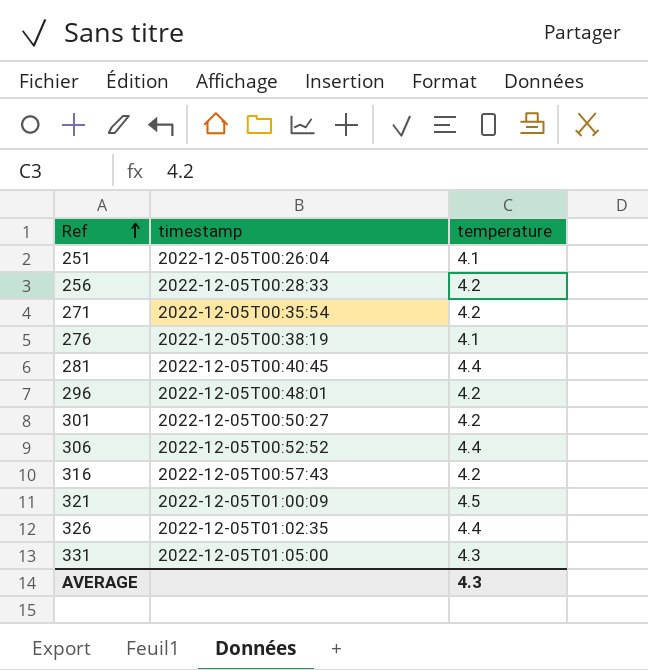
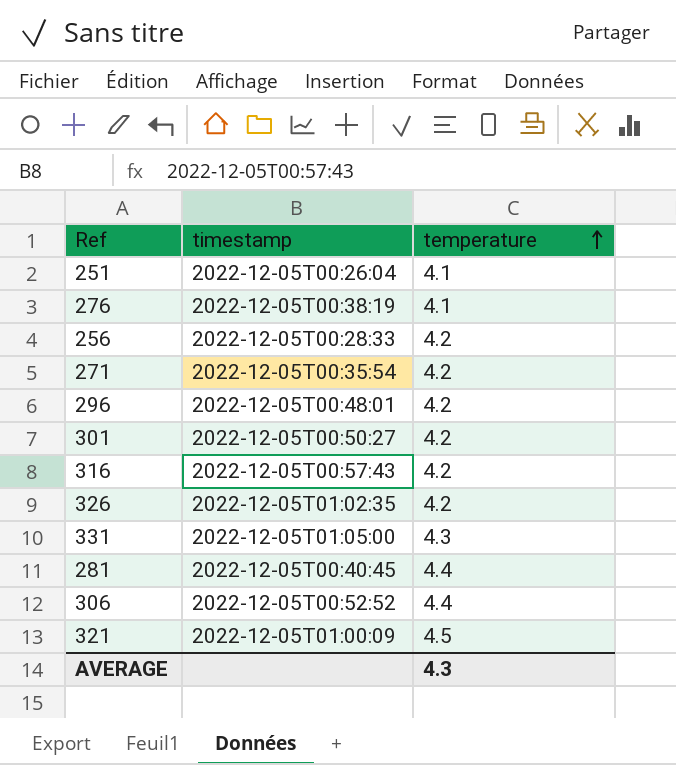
row order: Ref ascending -> temperature ascending
326 | temperature: 4.4 -> 4.2

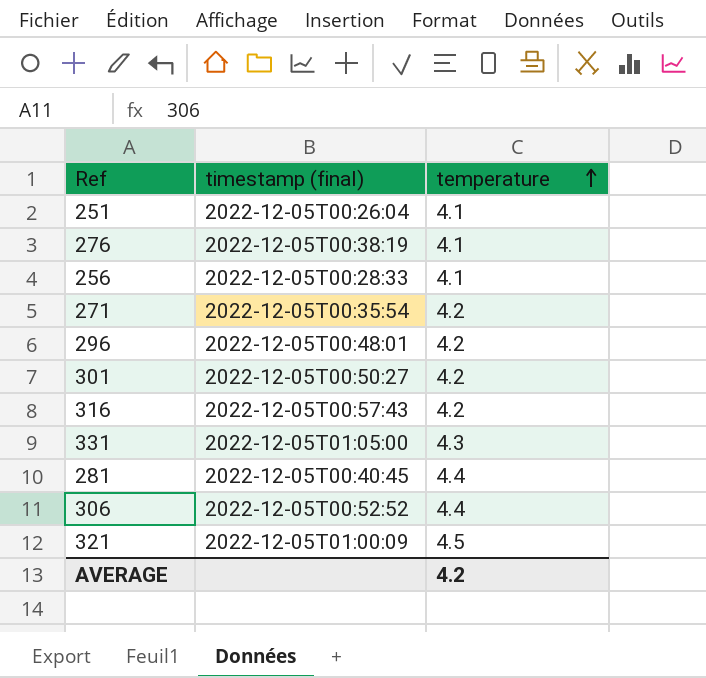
column name: timestamp -> timestamp (final)
row 326: 2022-12-05T01:02:35 | 4.2 -> none
256 | temperature: 4.2 -> 4.1
AVERAGE | temperature: 4.3 -> 4.2

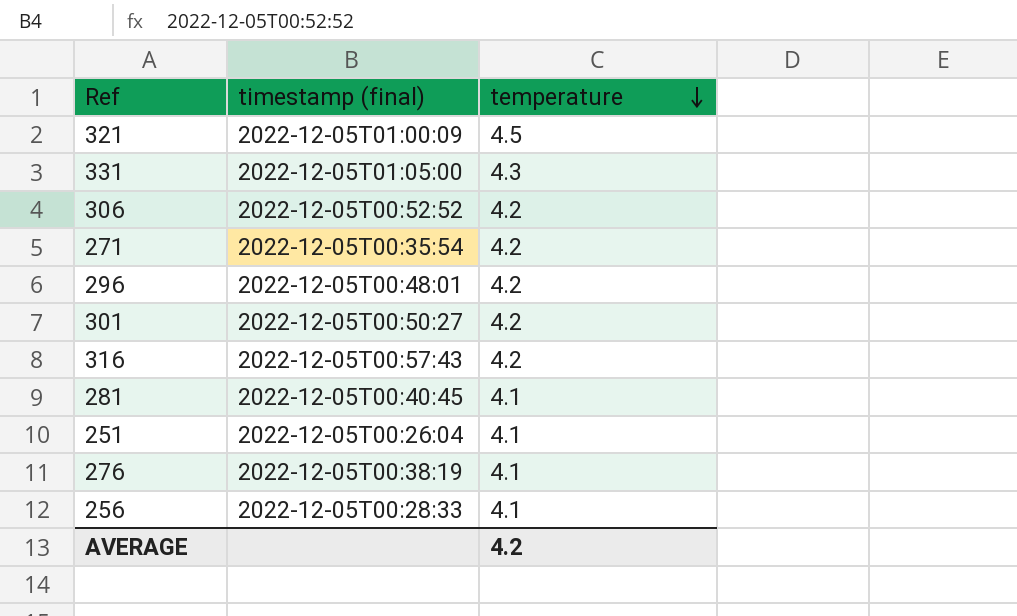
row order: temperature ascending -> temperature descending
306 | temperature: 4.4 -> 4.2
281 | temperature: 4.4 -> 4.1

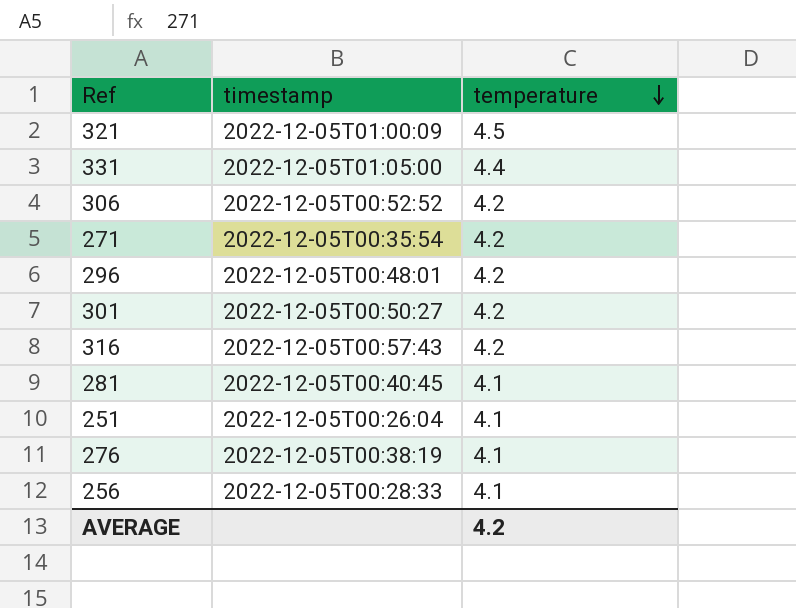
column name: timestamp (final) -> timestamp
331 | temperature: 4.3 -> 4.4

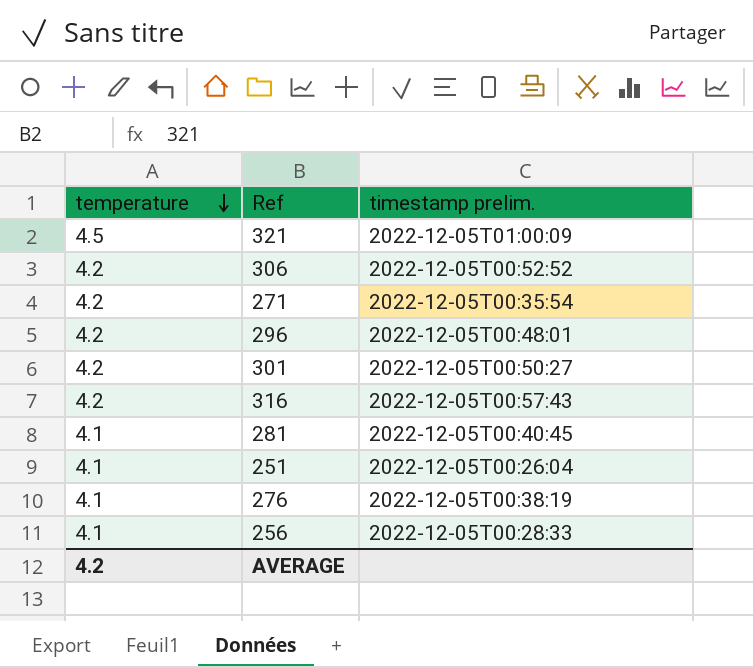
column temperature | position: 3 -> 1
column name: timestamp -> timestamp prelim.
row 331: 2022-12-05T01:05:00 | 4.4 -> none

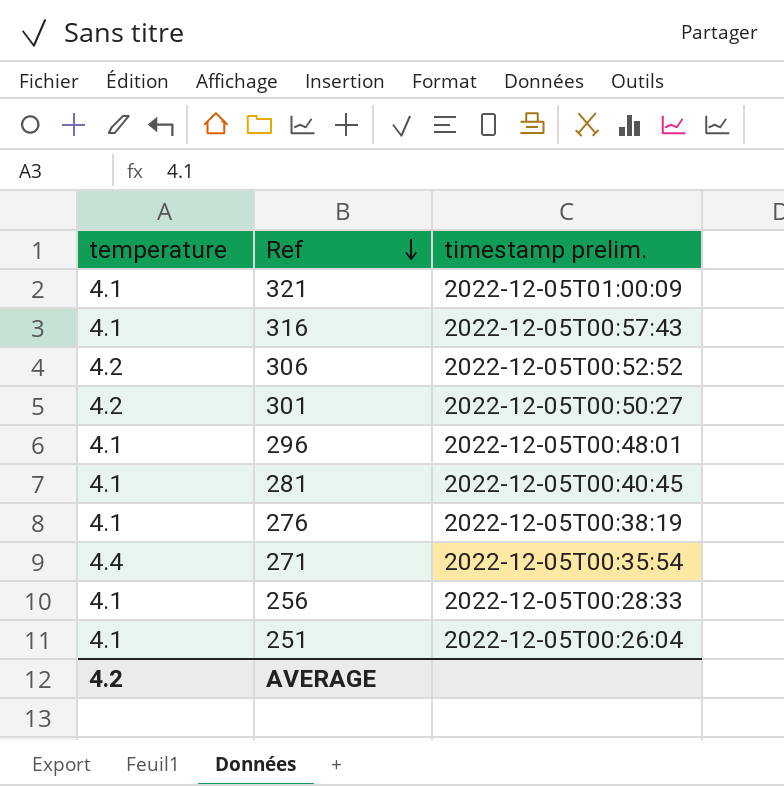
row order: temperature descending -> Ref descending
321 | temperature: 4.5 -> 4.1
316 | temperature: 4.2 -> 4.1
296 | temperature: 4.2 -> 4.1
271 | temperature: 4.2 -> 4.4

